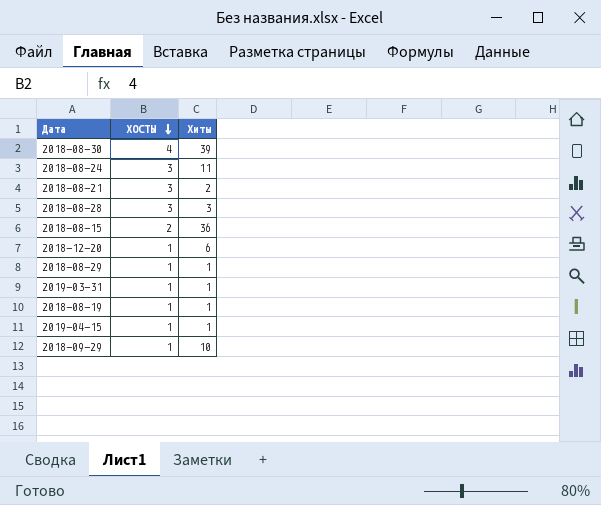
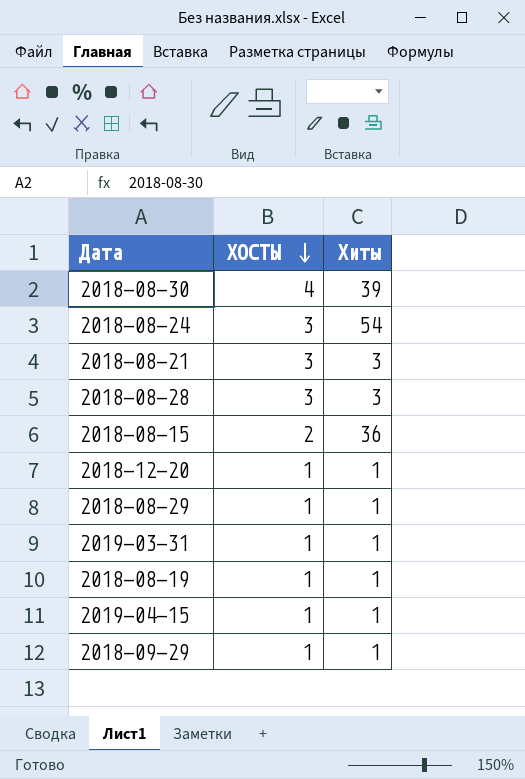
2018-08-24 | Хиты: 11 -> 54
2018-08-21 | Хиты: 2 -> 3
2018-12-20 | Хиты: 6 -> 1
2018-09-29 | Хиты: 10 -> 1

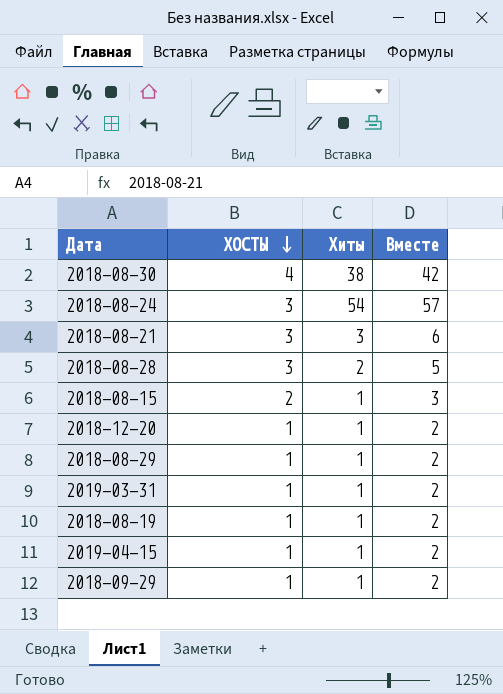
column Вместе | formula: none -> [ХОСТЫ] + [Хиты]
2018-08-30 | Хиты: 39 -> 38
2018-08-28 | Хиты: 3 -> 2
2018-08-15 | Хиты: 36 -> 1

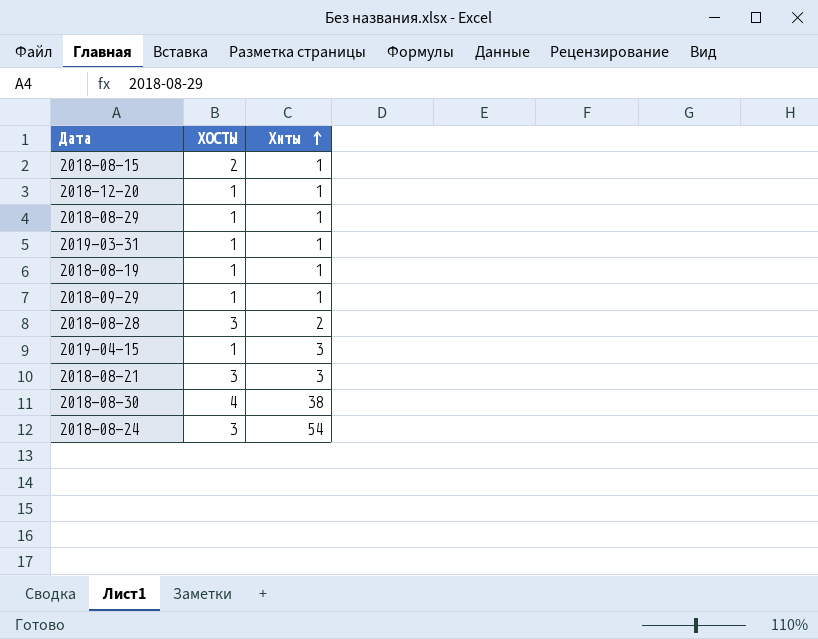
row order: ХОСТЫ descending -> Хиты ascending
column Вместе | formula: [ХОСТЫ] + [Хиты] -> none
2019-04-15 | Хиты: 1 -> 3

